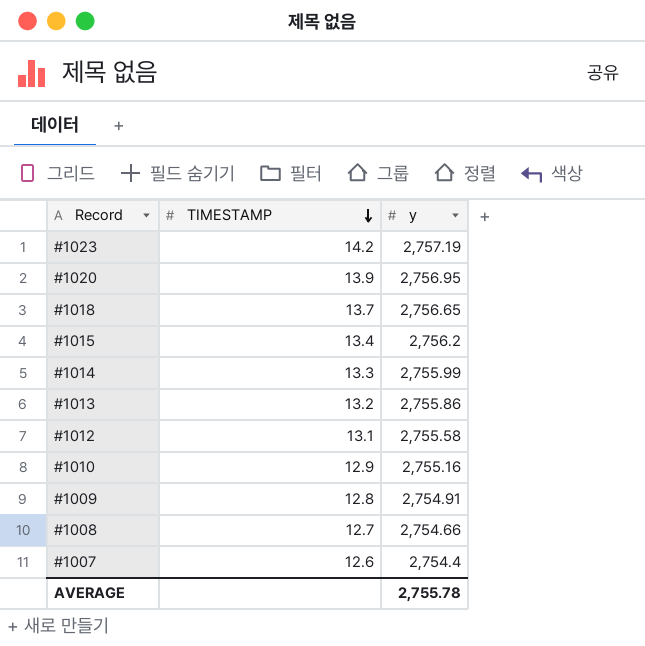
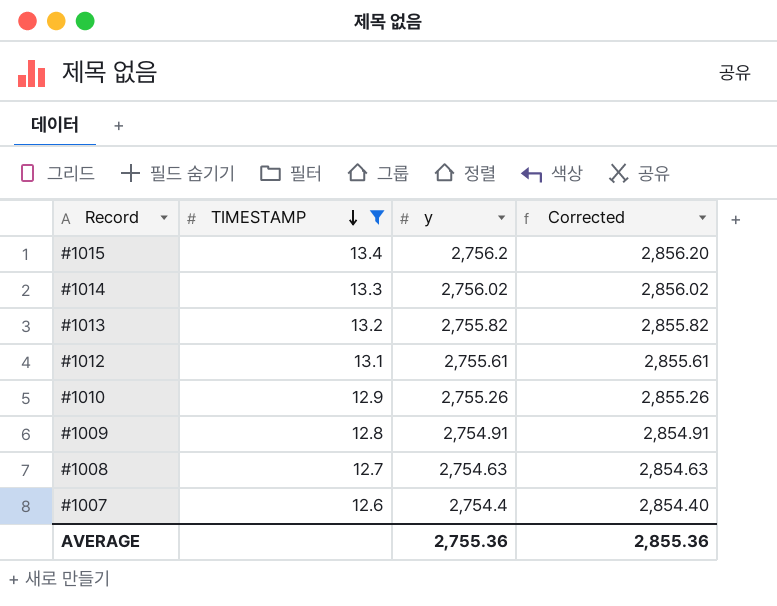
filter: none -> TIMESTAMP <= 13.4
column Corrected | formula: none -> [y] + 100
#1014 | y: 2,755.99 -> 2,756.02
#1013 | y: 2,755.86 -> 2,755.82
#1012 | y: 2,755.58 -> 2,755.61
#1010 | y: 2,755.16 -> 2,755.26
#1008 | y: 2,754.66 -> 2,754.63
AVERAGE | y: 2,755.78 -> 2,755.36

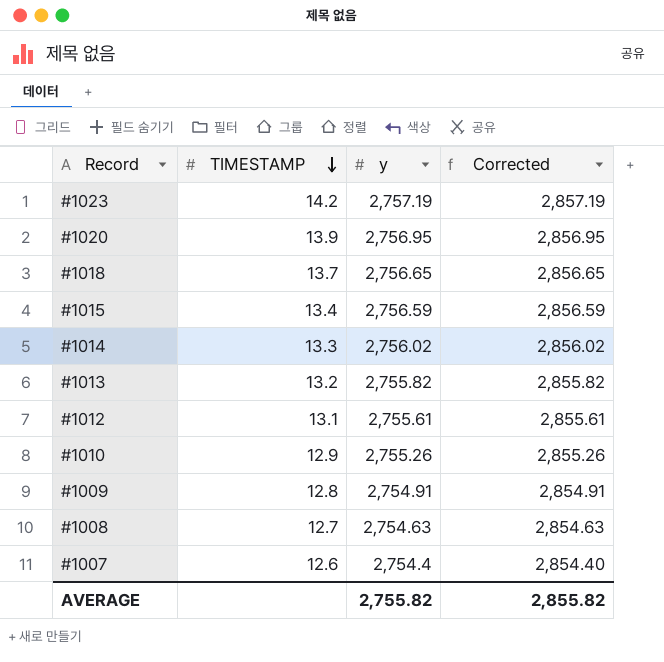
filter: TIMESTAMP <= 13.4 -> none
#1015 | y: 2,756.2 -> 2,756.59
#1015 | Corrected: 2,856.20 -> 2,856.59
AVERAGE | y: 2,755.36 -> 2,755.82
AVERAGE | Corrected: 2,855.36 -> 2,855.82

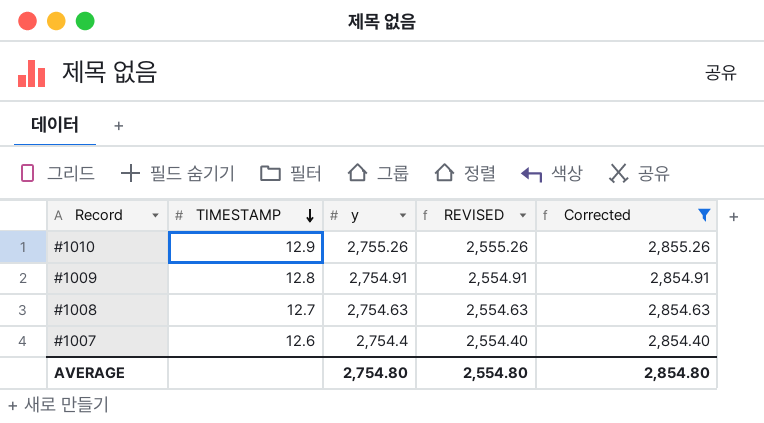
filter: none -> Corrected <= 2,855.26
column REVISED | formula: none -> [y] - 200
AVERAGE | y: 2,755.82 -> 2,754.80
AVERAGE | Corrected: 2,855.82 -> 2,854.80

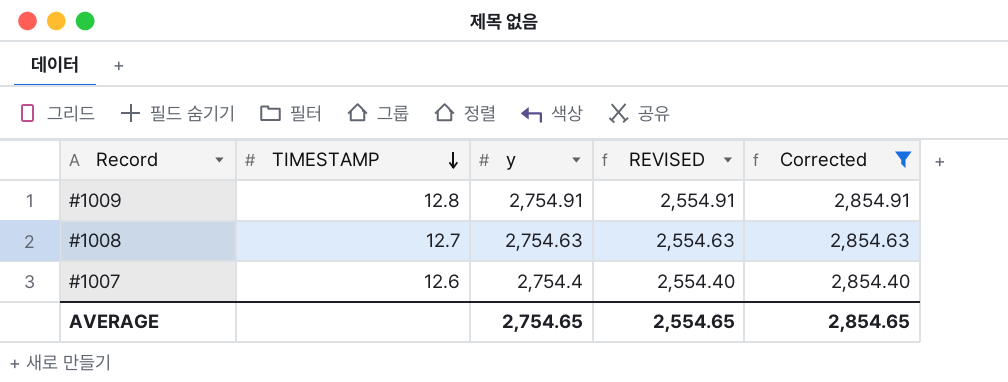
row #1010: 12.9 | 2,755.26 | 2,555.26 | 2,855.26 -> none
AVERAGE | y: 2,754.80 -> 2,754.65
AVERAGE | REVISED: 2,554.80 -> 2,554.65
AVERAGE | Corrected: 2,854.80 -> 2,854.65

